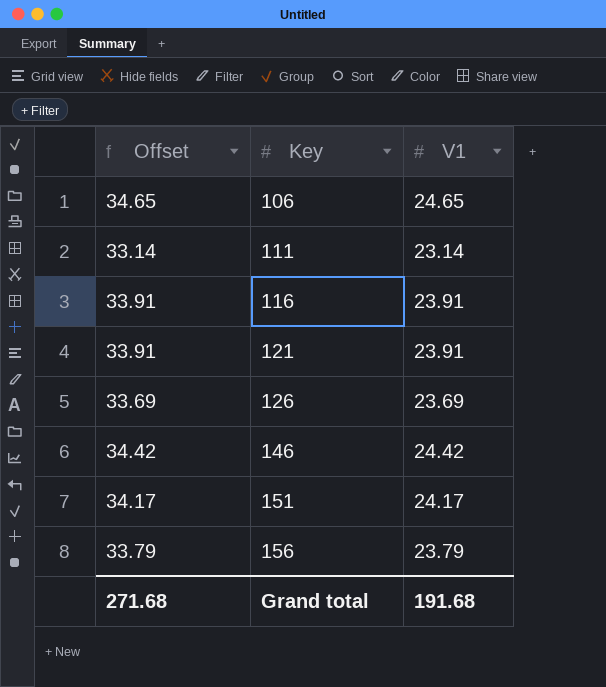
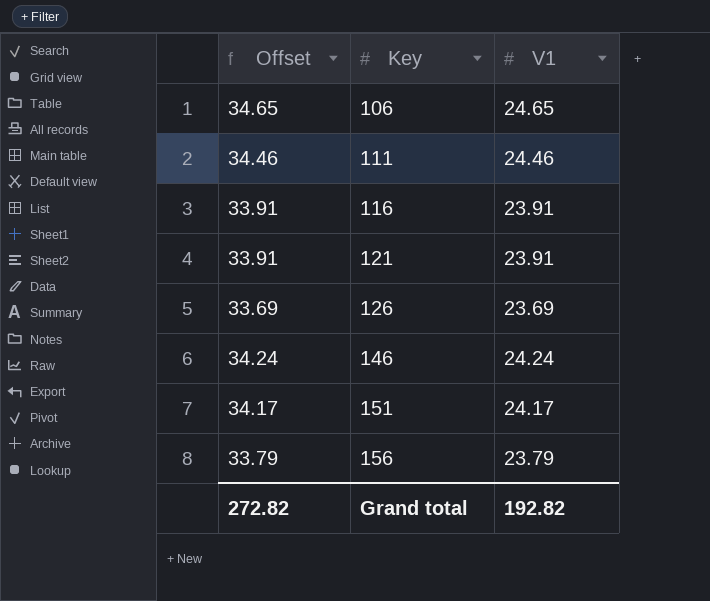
111 | Offset: 33.14 -> 34.46
111 | V1: 23.14 -> 24.46
146 | Offset: 34.42 -> 34.24
146 | V1: 24.42 -> 24.24
Grand total | Offset: 271.68 -> 272.82
Grand total | V1: 191.68 -> 192.82

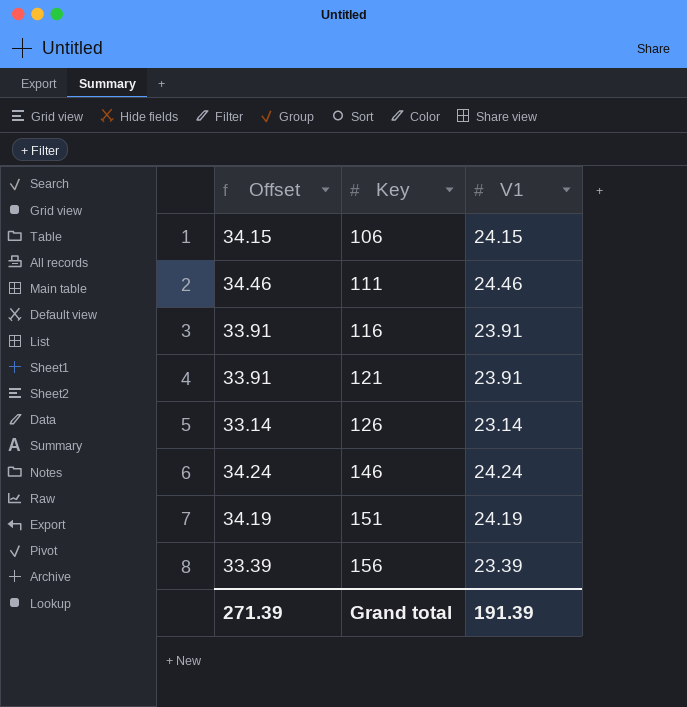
106 | Offset: 34.65 -> 34.15
106 | V1: 24.65 -> 24.15
126 | Offset: 33.69 -> 33.14
126 | V1: 23.69 -> 23.14
151 | Offset: 34.17 -> 34.19
151 | V1: 24.17 -> 24.19
156 | Offset: 33.79 -> 33.39
156 | V1: 23.79 -> 23.39
Grand total | Offset: 272.82 -> 271.39
Grand total | V1: 192.82 -> 191.39

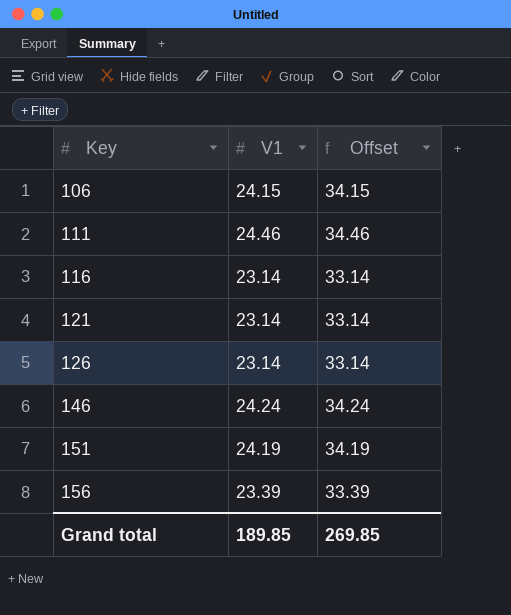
column Offset | position: 1 -> 3
116 | V1: 23.91 -> 23.14
116 | Offset: 33.91 -> 33.14
121 | V1: 23.91 -> 23.14
121 | Offset: 33.91 -> 33.14
Grand total | V1: 191.39 -> 189.85
Grand total | Offset: 271.39 -> 269.85

